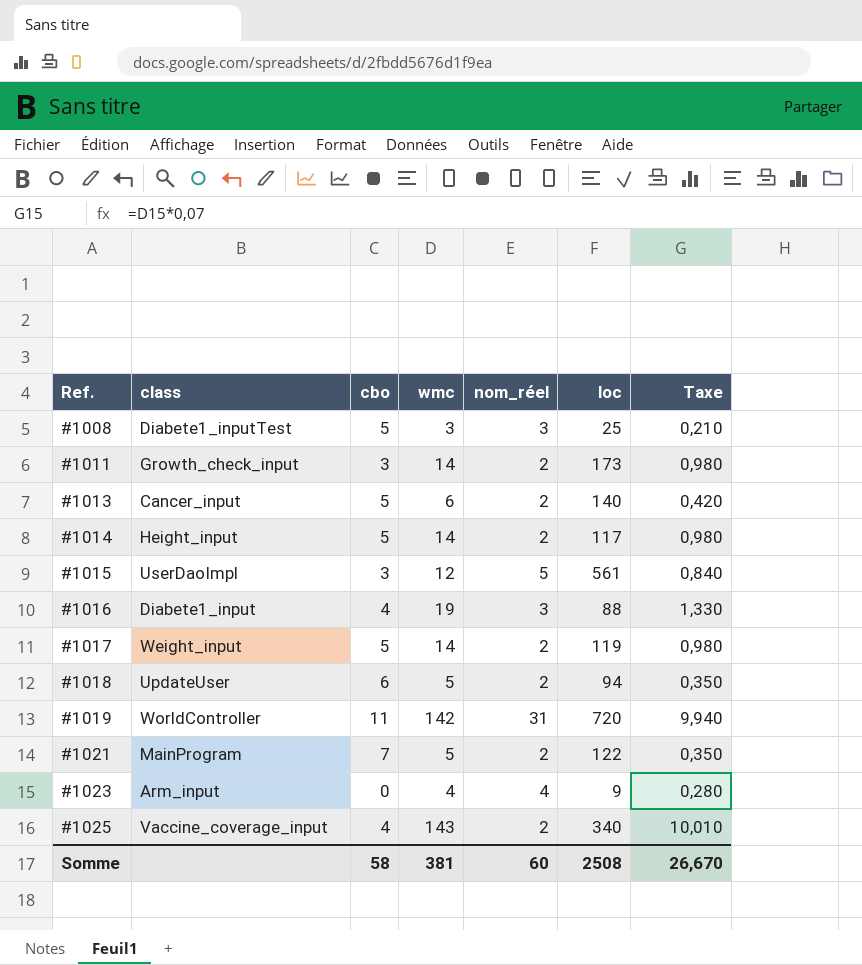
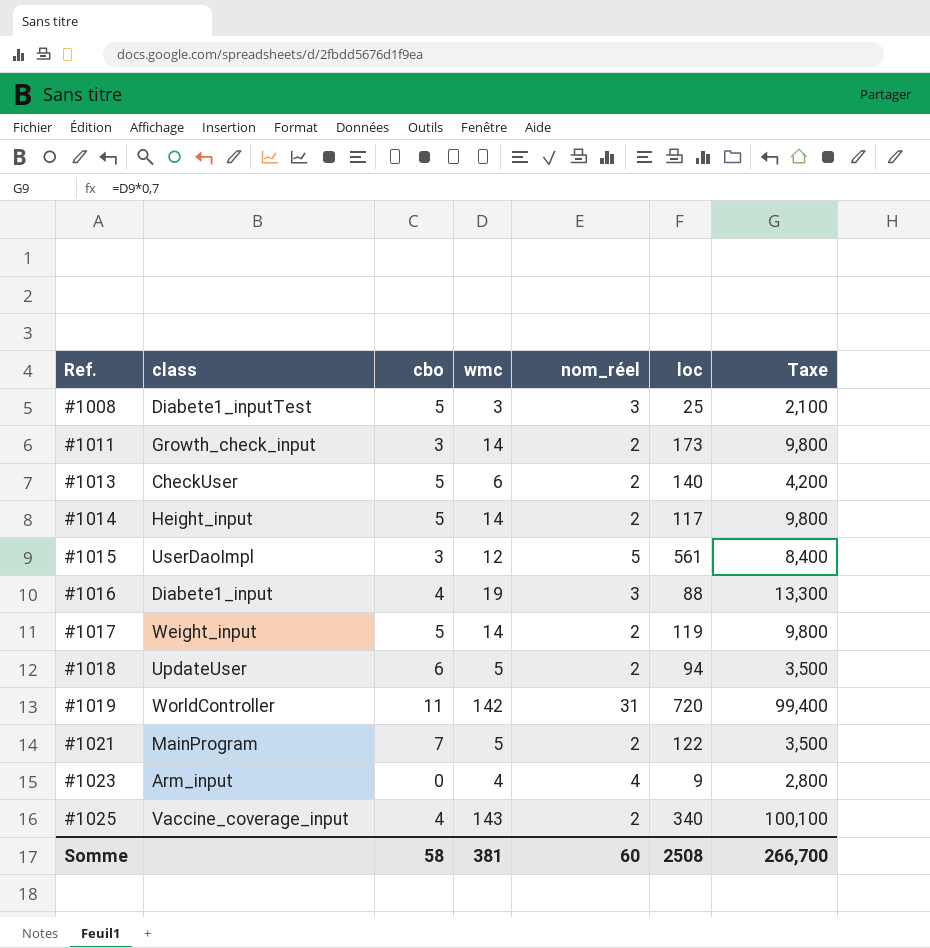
column Taxe | formula: [wmc] * 0,07 -> [wmc] * 0,7
#1013 | class: Cancer_input -> CheckUser
Somme | Taxe: 26,670 -> 266,700

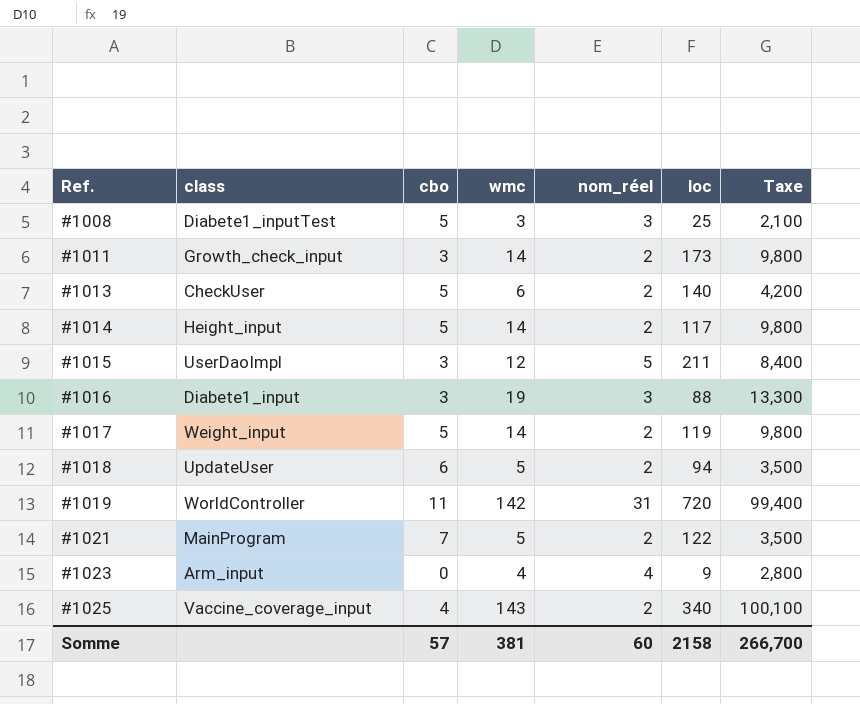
#1015 | loc: 561 -> 211
#1016 | cbo: 4 -> 3
Somme | cbo: 58 -> 57
Somme | loc: 2508 -> 2158

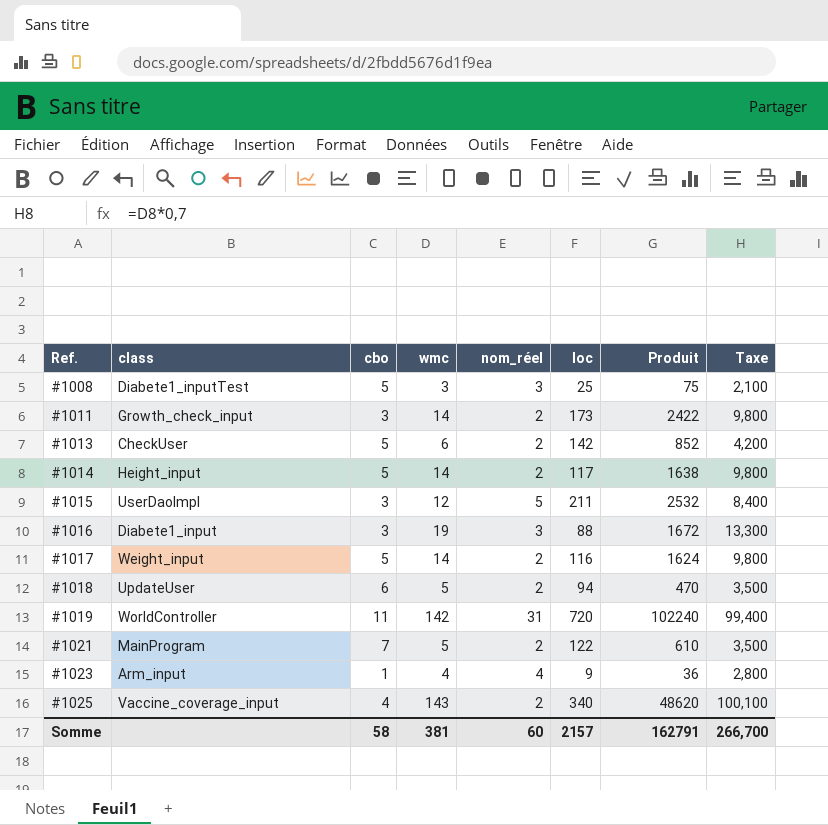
column Produit | formula: none -> [wmc] * [loc]
#1013 | loc: 140 -> 142
#1017 | loc: 119 -> 116
#1023 | cbo: 0 -> 1
Somme | cbo: 57 -> 58
Somme | loc: 2158 -> 2157

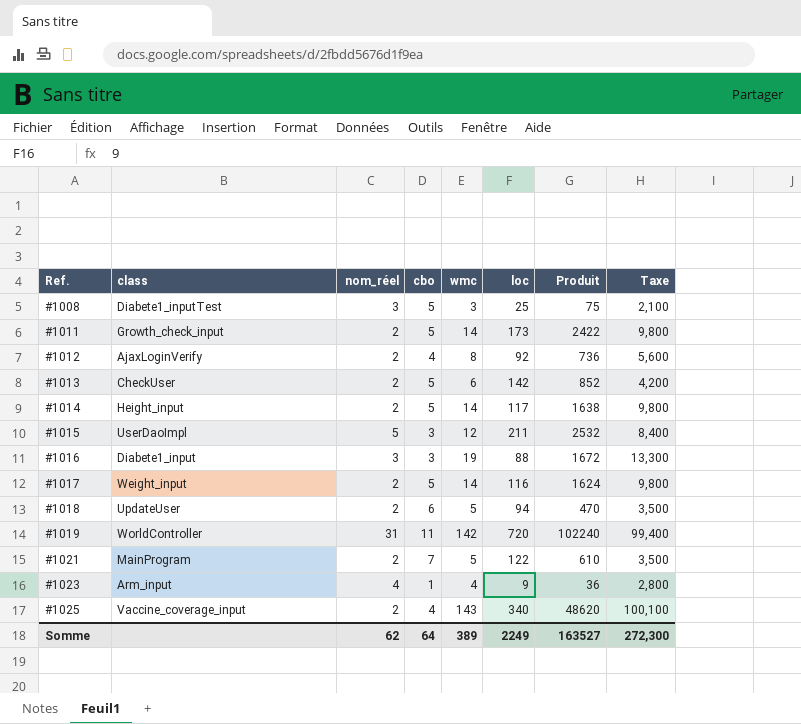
column nom_réel | position: 5 -> 3
#1011 | cbo: 3 -> 5
row #1012: none -> AjaxLoginVerify | 2 | 4 | 8 | 92 | 736 | 5,600
Somme | nom_réel: 60 -> 62
Somme | cbo: 58 -> 64
Somme | wmc: 381 -> 389
Somme | loc: 2157 -> 2249
Somme | Produit: 162791 -> 163527
Somme | Taxe: 266,700 -> 272,300

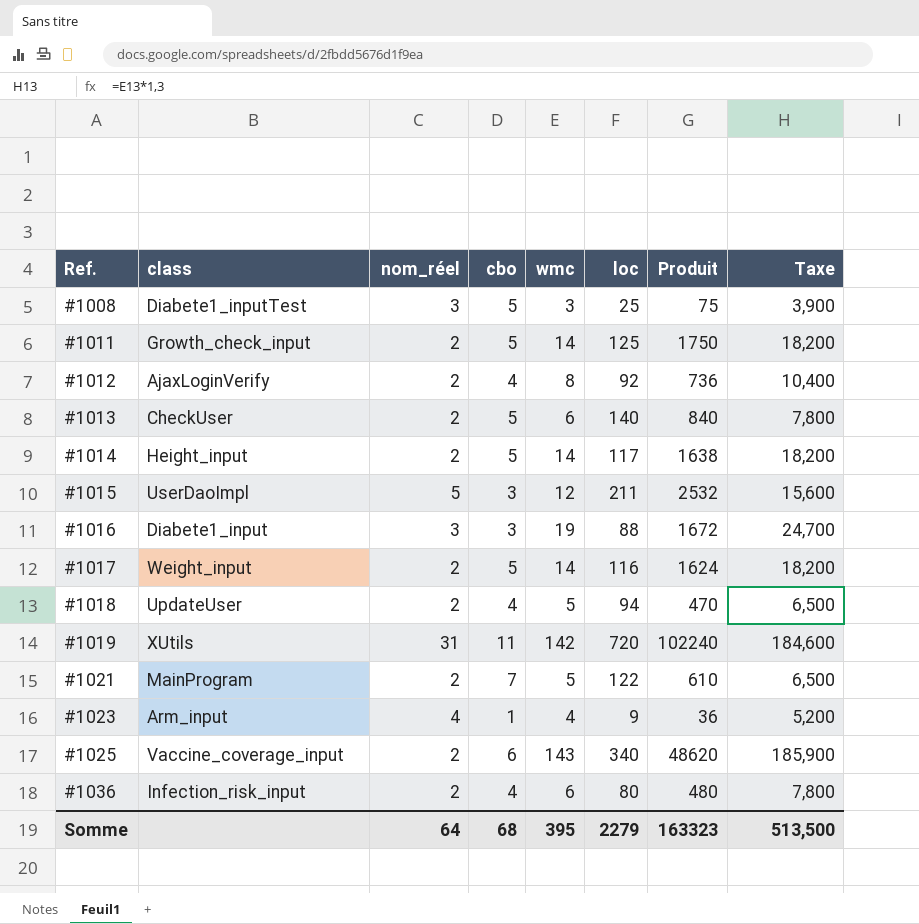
column Taxe | formula: [wmc] * 0,7 -> [wmc] * 1,3
#1011 | loc: 173 -> 125
#1011 | Produit: 2422 -> 1750
#1013 | loc: 142 -> 140
#1013 | Produit: 852 -> 840
#1018 | cbo: 6 -> 4
#1019 | class: WorldController -> XUtils
#1025 | cbo: 4 -> 6
row #1036: none -> Infection_risk_input | 2 | 4 | 6 | 80 | 480 | 7,800
Somme | nom_réel: 62 -> 64
Somme | cbo: 64 -> 68
Somme | wmc: 389 -> 395
Somme | loc: 2249 -> 2279
Somme | Produit: 163527 -> 163323
Somme | Taxe: 272,300 -> 513,500

